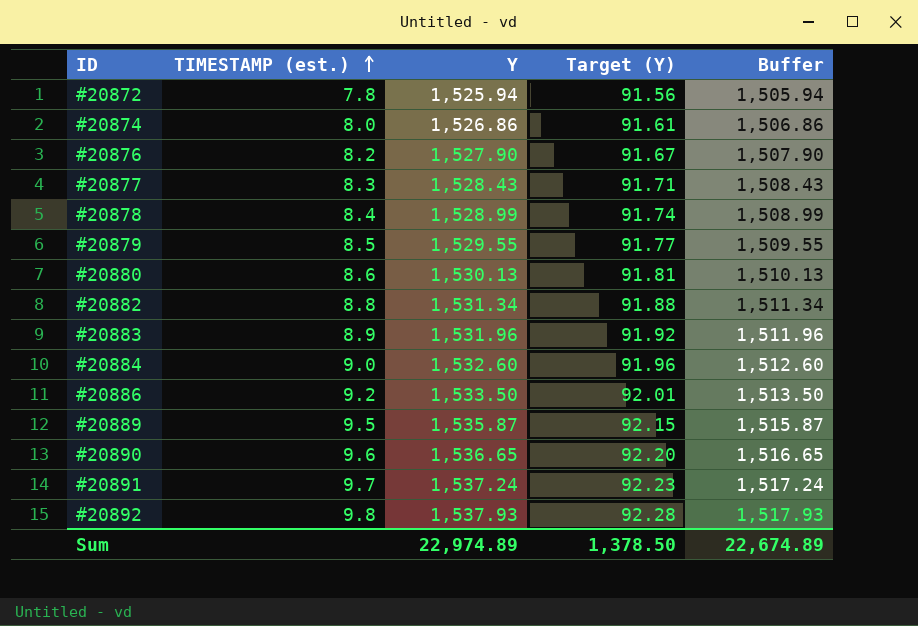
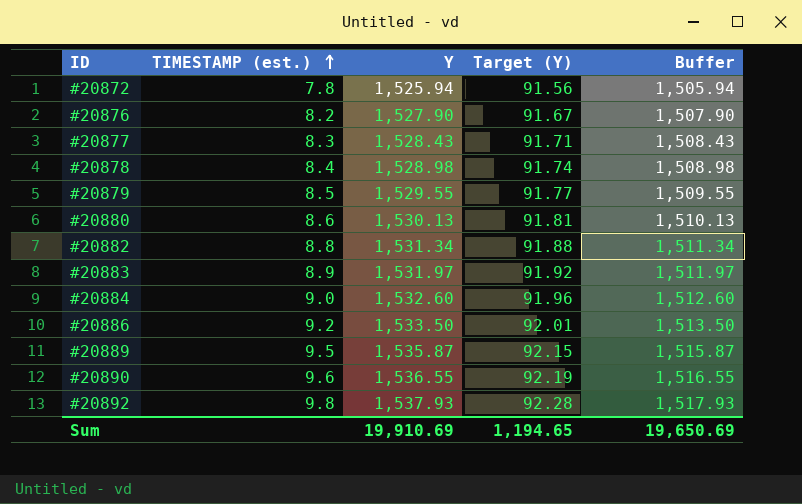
row #20874: 8.0 | 1,526.86 | 91.61 | 1,506.86 -> none
row #20891: 9.7 | 1,537.24 | 92.23 | 1,517.24 -> none
#20878 | Y: 1,528.99 -> 1,528.98
#20878 | Buffer: 1,508.99 -> 1,508.98
#20883 | Y: 1,531.96 -> 1,531.97
#20883 | Buffer: 1,511.96 -> 1,511.97
#20890 | Y: 1,536.65 -> 1,536.55
#20890 | Target (Y): 92.20 -> 92.19
#20890 | Buffer: 1,516.65 -> 1,516.55
Sum | Y: 22,974.89 -> 19,910.69
Sum | Target (Y): 1,378.50 -> 1,194.65
Sum | Buffer: 22,674.89 -> 19,650.69

